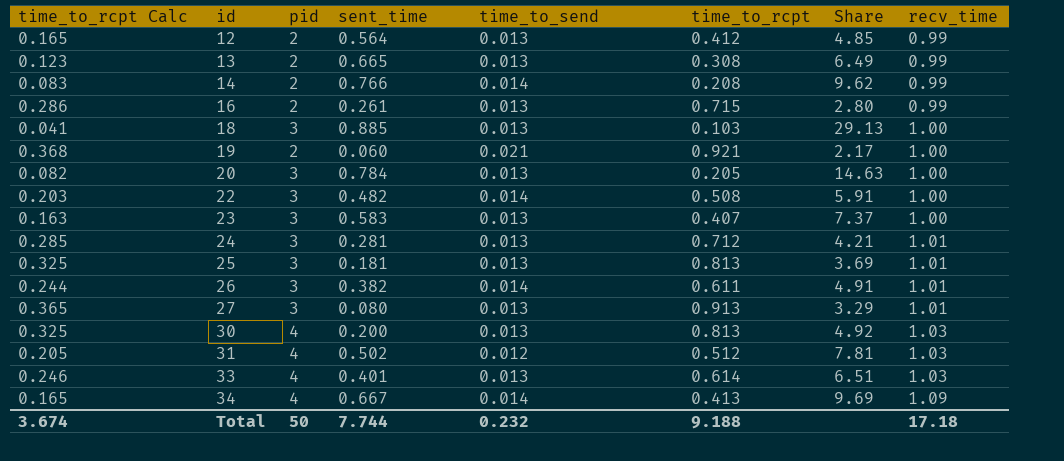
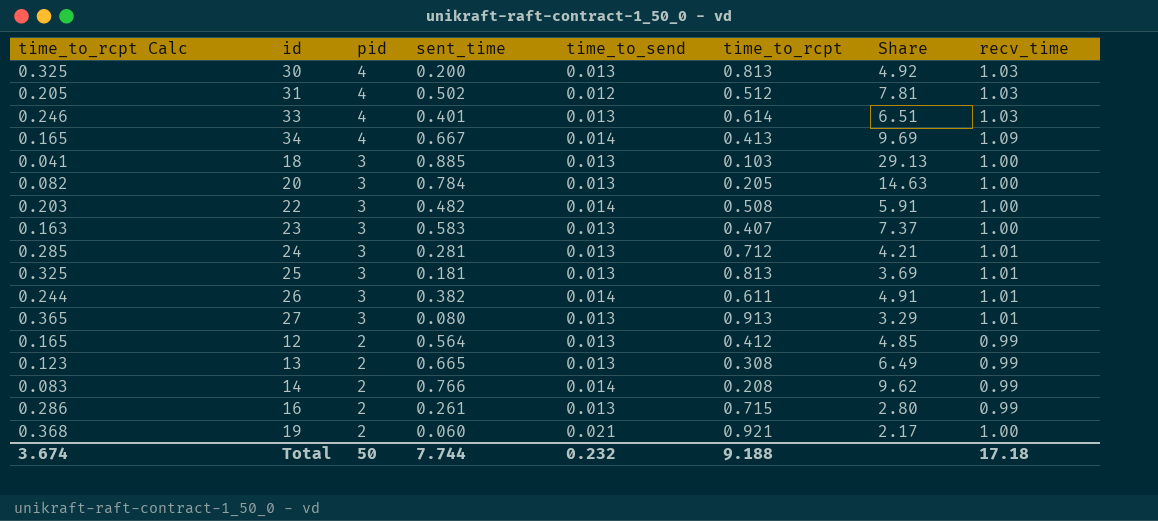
row order: id ascending -> pid descending

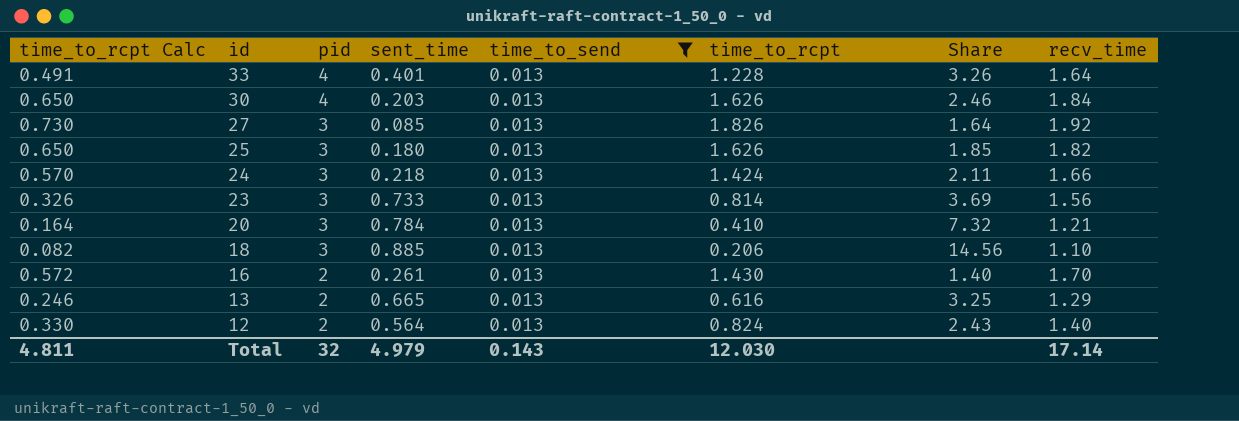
filter: none -> time_to_send = 0.013
row order: pid descending -> id descending
33 | time_to_rcpt Calc: 0.246 -> 0.491
33 | time_to_rcpt: 0.614 -> 1.228
33 | Share: 6.51 -> 3.26
33 | recv_time: 1.03 -> 1.64
30 | time_to_rcpt Calc: 0.325 -> 0.650
30 | sent_time: 0.200 -> 0.203
30 | time_to_rcpt: 0.813 -> 1.626
30 | Share: 4.92 -> 2.46
30 | recv_time: 1.03 -> 1.84
27 | time_to_rcpt Calc: 0.365 -> 0.730
27 | sent_time: 0.080 -> 0.085
27 | time_to_rcpt: 0.913 -> 1.826
27 | Share: 3.29 -> 1.64
27 | recv_time: 1.01 -> 1.92
25 | time_to_rcpt Calc: 0.325 -> 0.650
25 | sent_time: 0.181 -> 0.180
25 | time_to_rcpt: 0.813 -> 1.626
25 | Share: 3.69 -> 1.85
25 | recv_time: 1.01 -> 1.82
24 | time_to_rcpt Calc: 0.285 -> 0.570
24 | sent_time: 0.281 -> 0.218
24 | time_to_rcpt: 0.712 -> 1.424
24 | Share: 4.21 -> 2.11
24 | recv_time: 1.01 -> 1.66
23 | time_to_rcpt Calc: 0.163 -> 0.326
23 | sent_time: 0.583 -> 0.733
23 | time_to_rcpt: 0.407 -> 0.814
23 | Share: 7.37 -> 3.69
23 | recv_time: 1.00 -> 1.56
20 | time_to_rcpt Calc: 0.082 -> 0.164
20 | time_to_rcpt: 0.205 -> 0.410
20 | Share: 14.63 -> 7.32
20 | recv_time: 1.00 -> 1.21
18 | time_to_rcpt Calc: 0.041 -> 0.082
18 | time_to_rcpt: 0.103 -> 0.206
18 | Share: 29.13 -> 14.56
18 | recv_time: 1.00 -> 1.10
16 | time_to_rcpt Calc: 0.286 -> 0.572
16 | time_to_rcpt: 0.715 -> 1.430
16 | Share: 2.80 -> 1.40
16 | recv_time: 0.99 -> 1.70
13 | time_to_rcpt Calc: 0.123 -> 0.246
13 | time_to_rcpt: 0.308 -> 0.616
13 | Share: 6.49 -> 3.25
13 | recv_time: 0.99 -> 1.29
12 | time_to_rcpt Calc: 0.165 -> 0.330
12 | time_to_rcpt: 0.412 -> 0.824
12 | Share: 4.85 -> 2.43
12 | recv_time: 0.99 -> 1.40
Total | time_to_rcpt Calc: 3.674 -> 4.811
Total | pid: 50 -> 32
Total | sent_time: 7.744 -> 4.979
Total | time_to_send: 0.232 -> 0.143
Total | time_to_rcpt: 9.188 -> 12.030
Total | recv_time: 17.18 -> 17.14

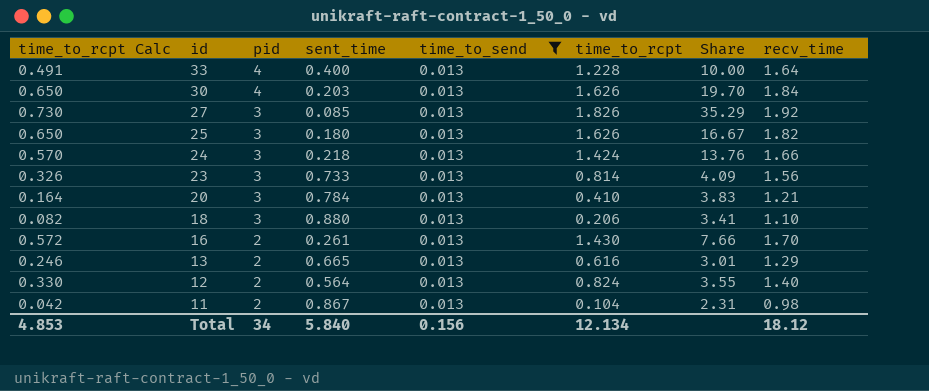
column Share | formula: [pid] / [time_to_rcpt] -> [pid] / [sent_time]
33 | sent_time: 0.401 -> 0.400
18 | sent_time: 0.885 -> 0.880
row 11: none -> 0.042 | 2 | 0.867 | 0.013 | 0.104 | 2.31 | 0.98
Total | time_to_rcpt Calc: 4.811 -> 4.853
Total | pid: 32 -> 34
Total | sent_time: 4.979 -> 5.840
Total | time_to_send: 0.143 -> 0.156
Total | time_to_rcpt: 12.030 -> 12.134
Total | recv_time: 17.14 -> 18.12

